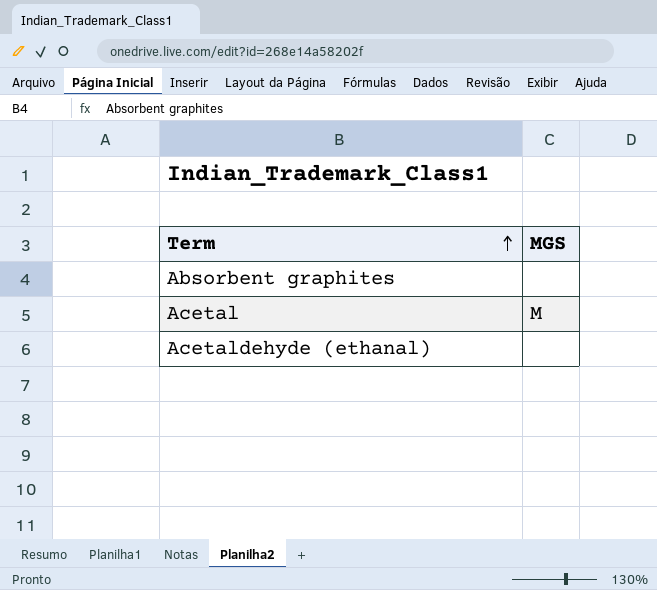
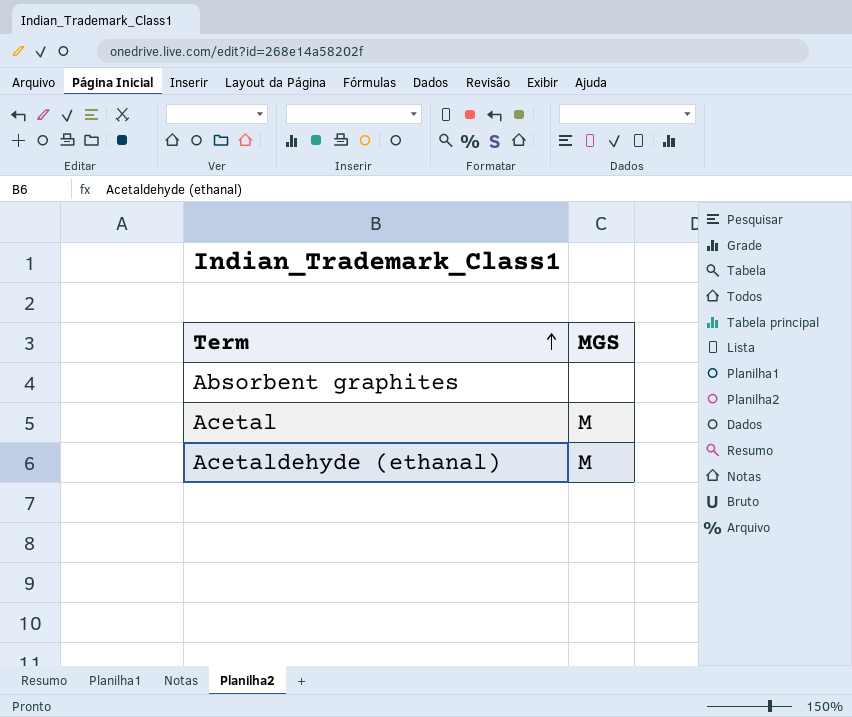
Acetaldehyde (ethanal) | MGS: none -> M

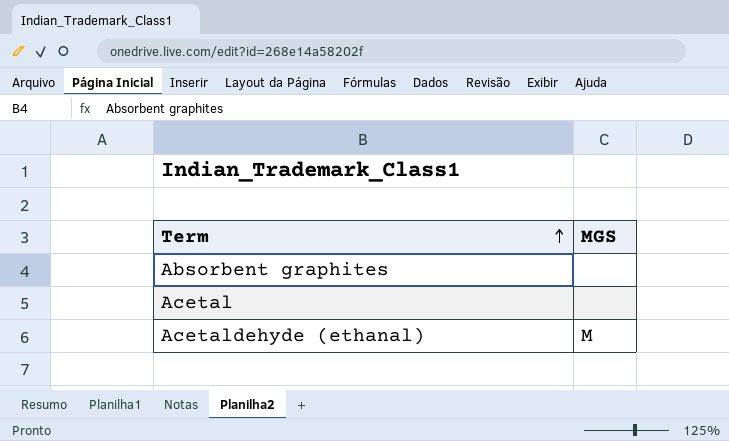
Acetal | MGS: M -> none

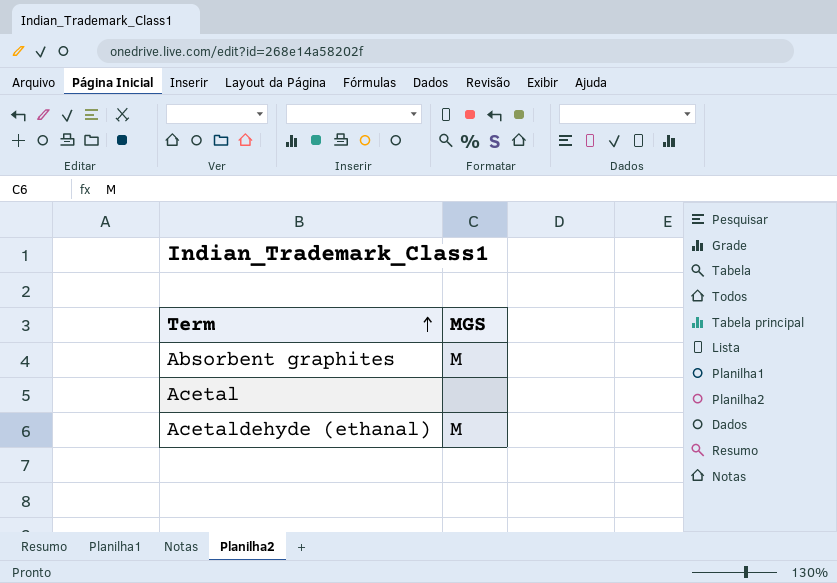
Absorbent graphites | MGS: none -> M

